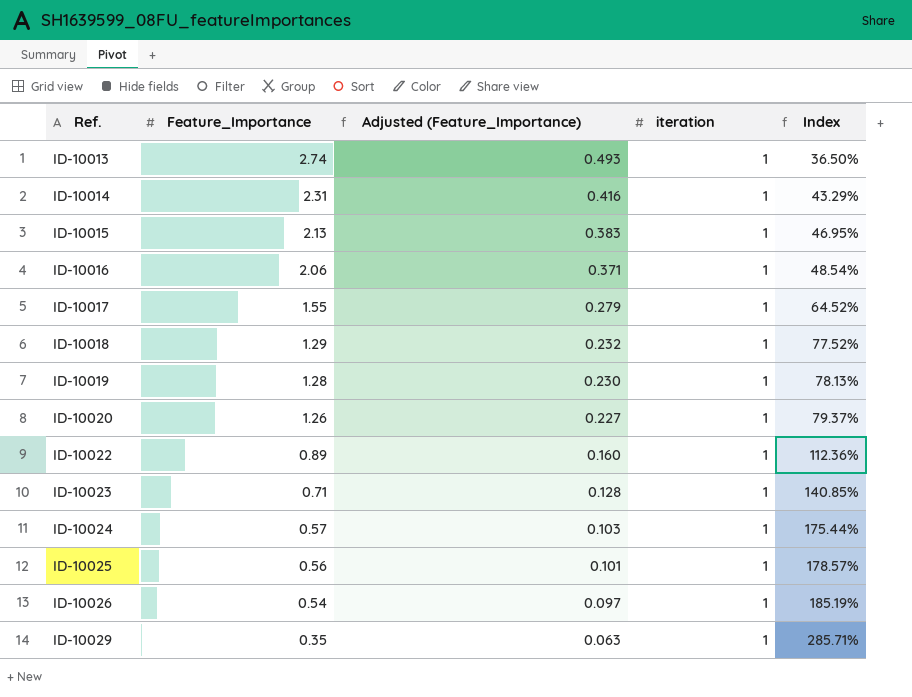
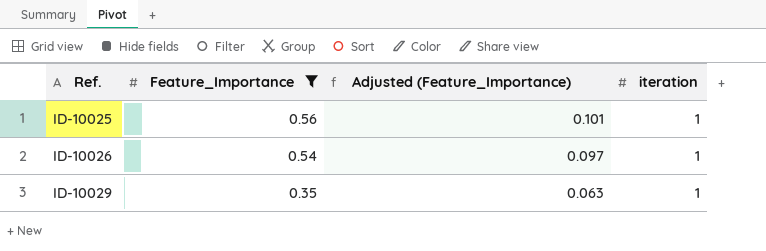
filter: none -> Feature_Importance <= 0.56
column Index | formula: [iteration] / [Feature_Importance] -> none

